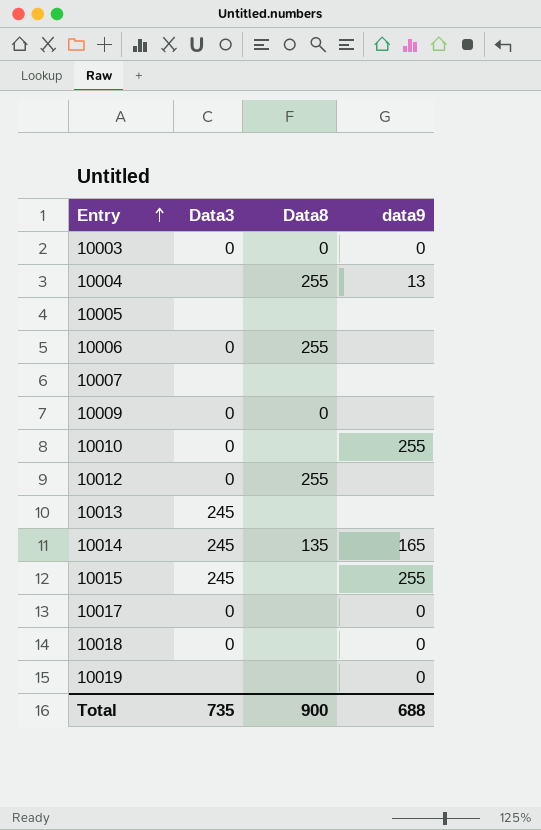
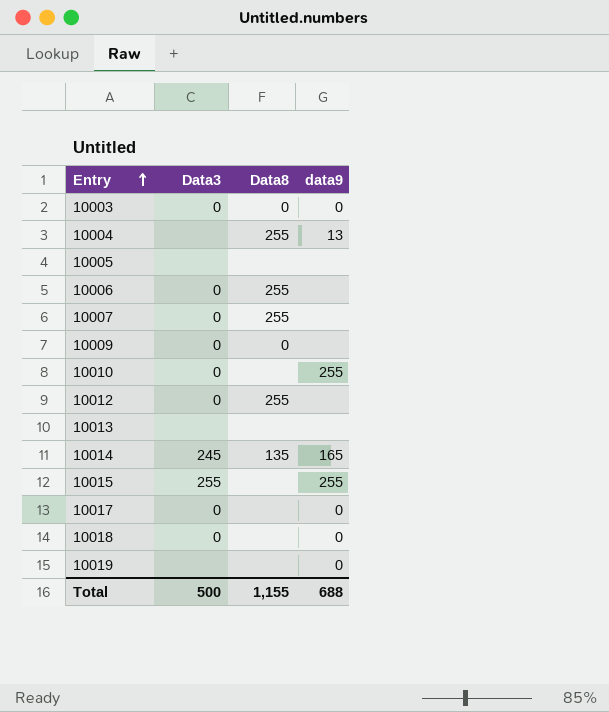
10007 | Data3: none -> 0
10007 | Data8: none -> 255
10013 | Data3: 245 -> none
10015 | Data3: 245 -> 255
Total | Data3: 735 -> 500
Total | Data8: 900 -> 1,155

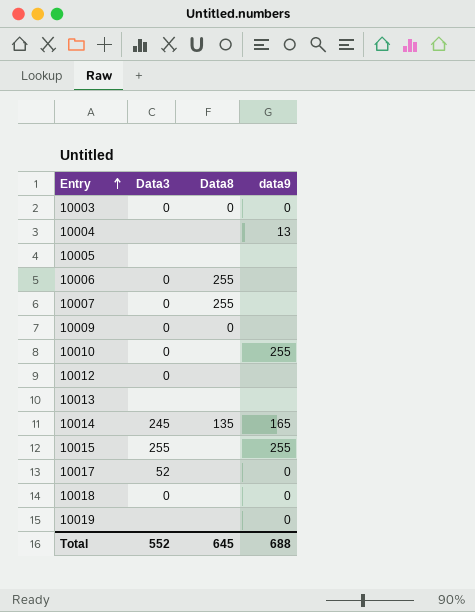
10004 | Data8: 255 -> none
10012 | Data8: 255 -> none
10017 | Data3: 0 -> 52
Total | Data3: 500 -> 552
Total | Data8: 1,155 -> 645

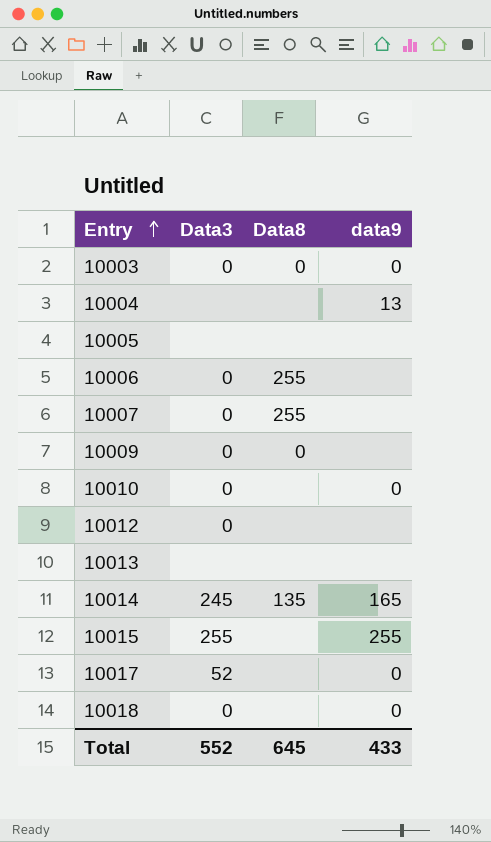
row 10019: none | none | 0 -> none
10010 | data9: 255 -> 0
Total | data9: 688 -> 433

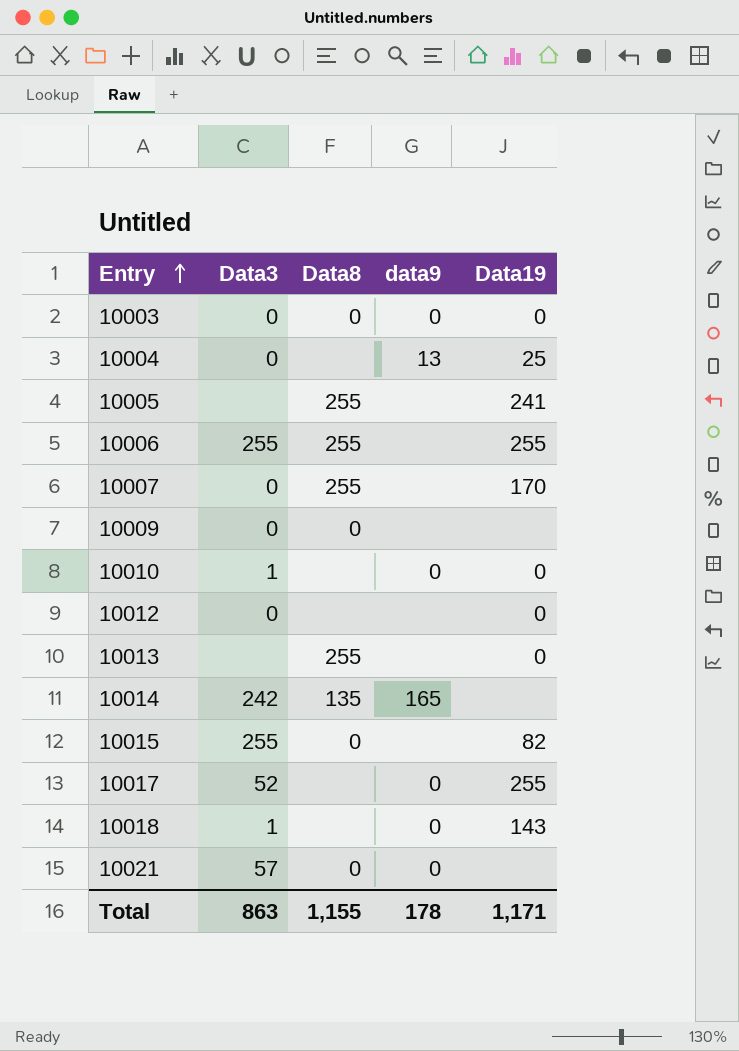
column Data19 | position: none -> 5
10004 | Data3: none -> 0
10005 | Data8: none -> 255
10006 | Data3: 0 -> 255
10010 | Data3: 0 -> 1
10013 | Data8: none -> 255
10014 | Data3: 245 -> 242
10015 | Data8: none -> 0
10015 | data9: 255 -> none
10018 | Data3: 0 -> 1
row 10021: none -> 57 | 0 | 0 | none
Total | Data3: 552 -> 863
Total | Data8: 645 -> 1,155
Total | data9: 433 -> 178

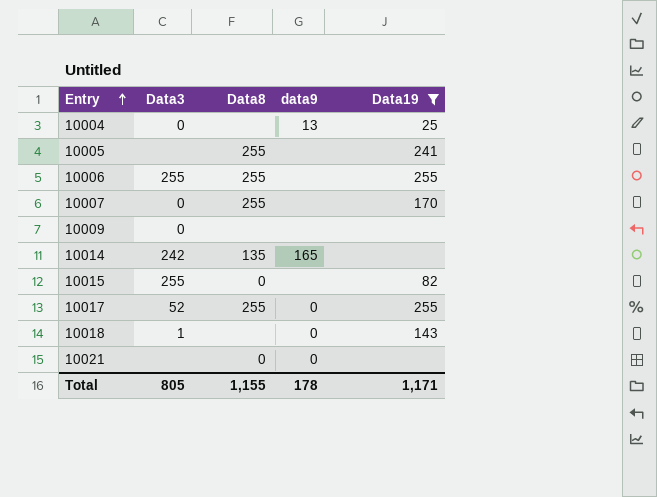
filter: none -> Data19 != 0
10009 | Data8: 0 -> none
10017 | Data8: none -> 255
10021 | Data3: 57 -> none
Total | Data3: 863 -> 805

